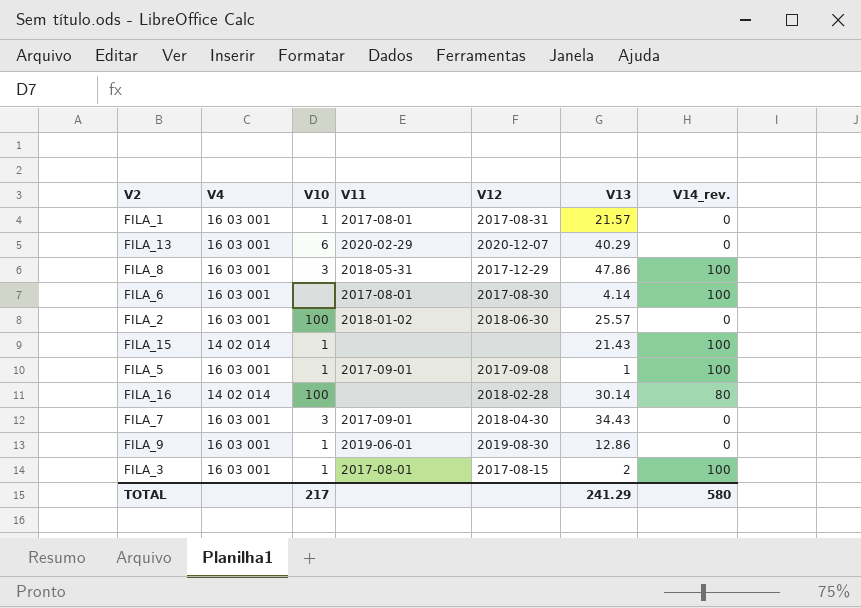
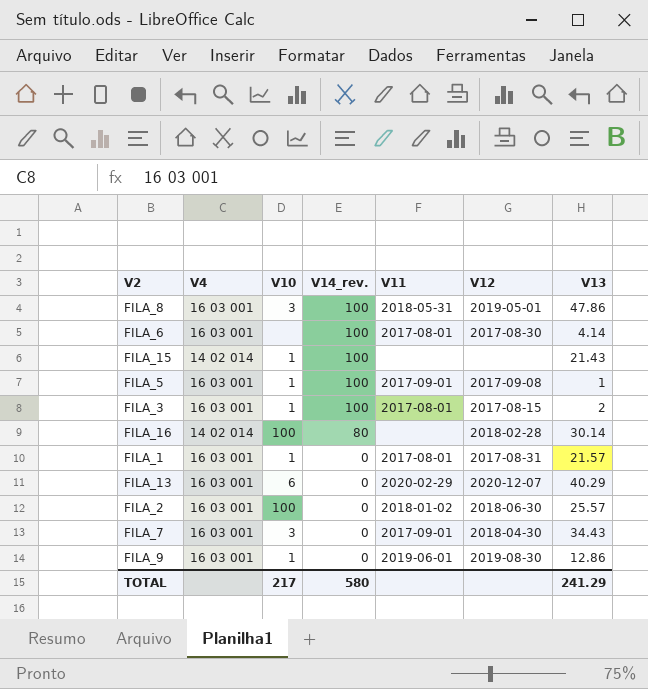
row order: none -> V14_rev. descending
column V14_rev. | position: 7 -> 4
FILA_8 | V12: 2017-12-29 -> 2019-05-01

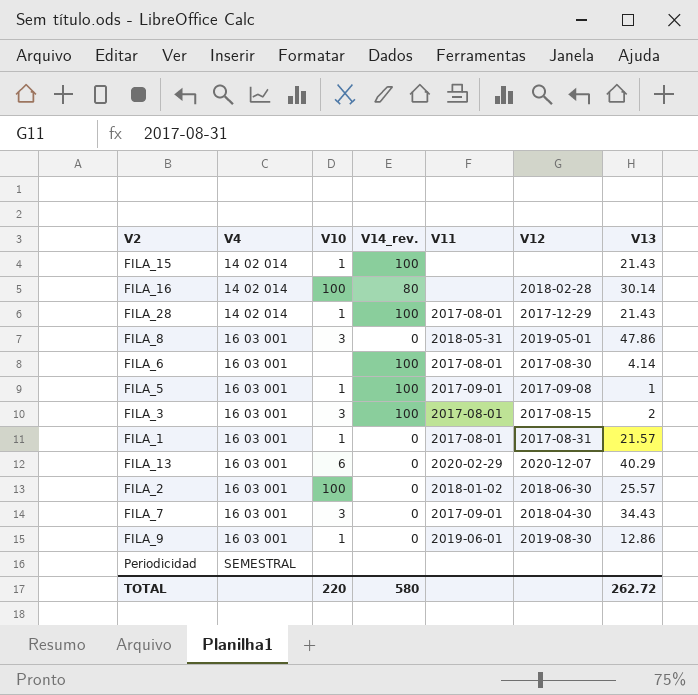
row order: V14_rev. descending -> V4 ascending
row FILA_28: none -> 14 02 014 | 1 | 100 | 2017-08-01 | 2017-12-29 | 21.43
FILA_8 | V14_rev.: 100 -> 0
FILA_3 | V10: 1 -> 3
row Periodicidad: none -> SEMESTRAL | none | none | none | none | none
TOTAL | V10: 217 -> 220
TOTAL | V13: 241.29 -> 262.72

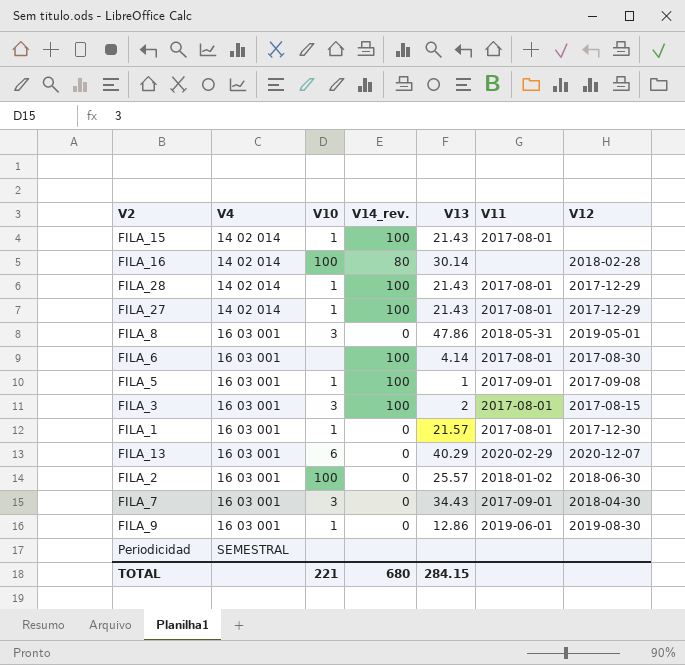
column V13 | position: 7 -> 5
FILA_15 | V11: none -> 2017-08-01
row FILA_27: none -> 14 02 014 | 1 | 100 | 21.43 | 2017-08-01 | 2017-12-29
FILA_1 | V12: 2017-08-31 -> 2017-12-30
TOTAL | V10: 220 -> 221
TOTAL | V14_rev.: 580 -> 680
TOTAL | V13: 262.72 -> 284.15

